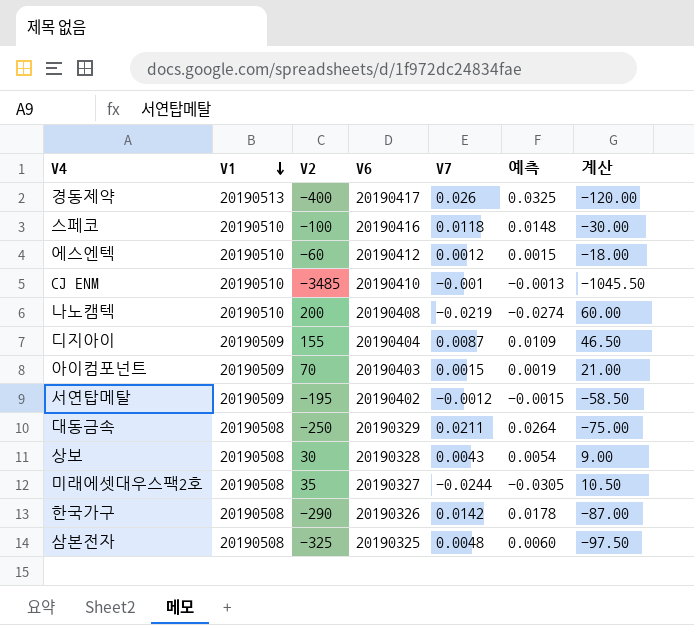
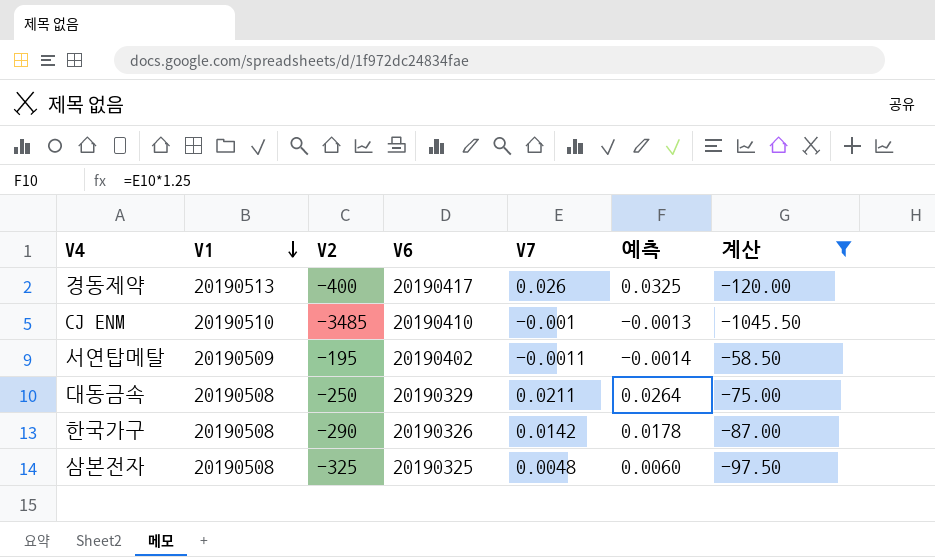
filter: none -> 계산 <= -58.50
서연탑메탈 | V7: -0.0012 -> -0.0011
서연탑메탈 | 예측: -0.0015 -> -0.0014

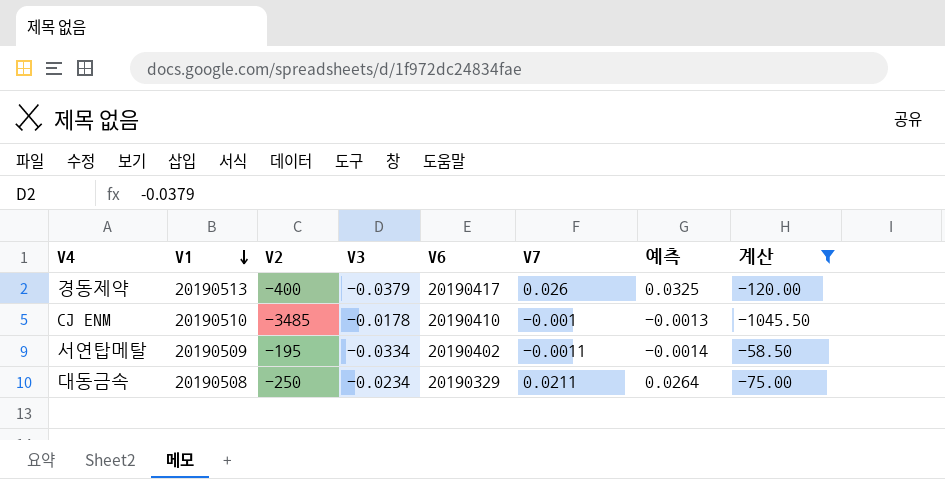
column V3 | position: none -> 4
row 한국가구: 20190508 | -290 | 20190326 | 0.0142 | 0.0178 | -87.00 -> none
row 삼본전자: 20190508 | -325 | 20190325 | 0.0048 | 0.0060 | -97.50 -> none

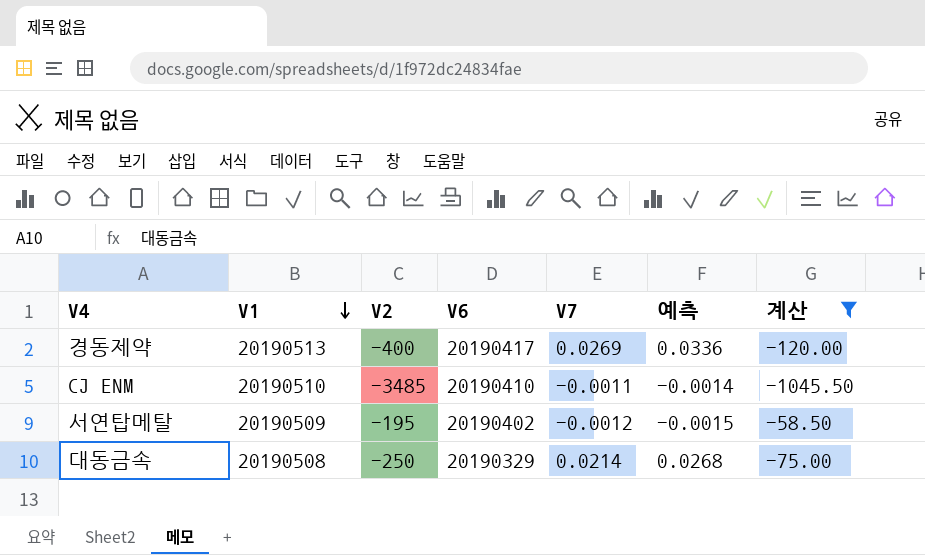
column V3 | position: 4 -> none
경동제약 | V7: 0.026 -> 0.0269
경동제약 | 예측: 0.0325 -> 0.0336
CJ ENM | V7: -0.001 -> -0.0011
CJ ENM | 예측: -0.0013 -> -0.0014
서연탑메탈 | V7: -0.0011 -> -0.0012
서연탑메탈 | 예측: -0.0014 -> -0.0015
대동금속 | V7: 0.0211 -> 0.0214
대동금속 | 예측: 0.0264 -> 0.0268

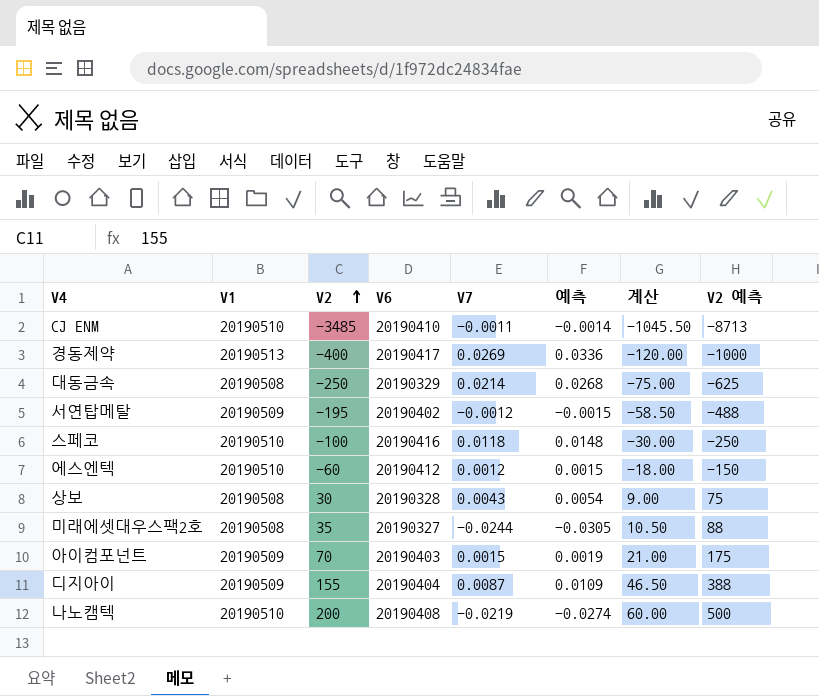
filter: 계산 <= -58.50 -> none
row order: V1 descending -> V2 ascending
column V2 예측 | formula: none -> [V2] * 2.5

